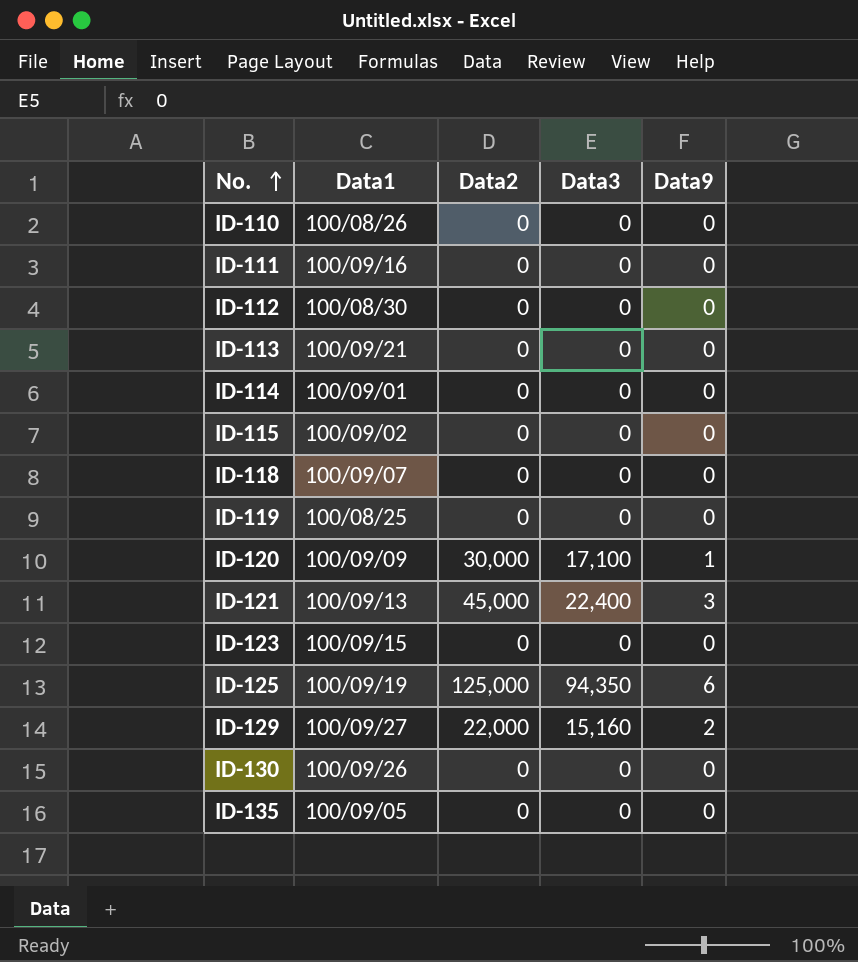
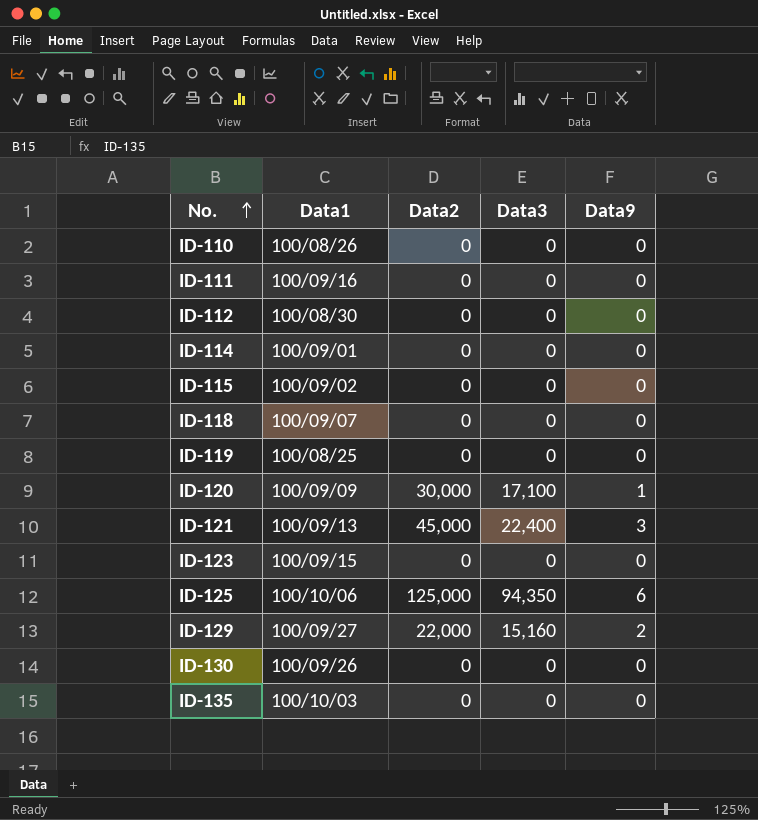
row ID-113: 100/09/21 | 0 | 0 | 0 -> none
ID-125 | Data1: 100/09/19 -> 100/10/06
ID-135 | Data1: 100/09/05 -> 100/10/03

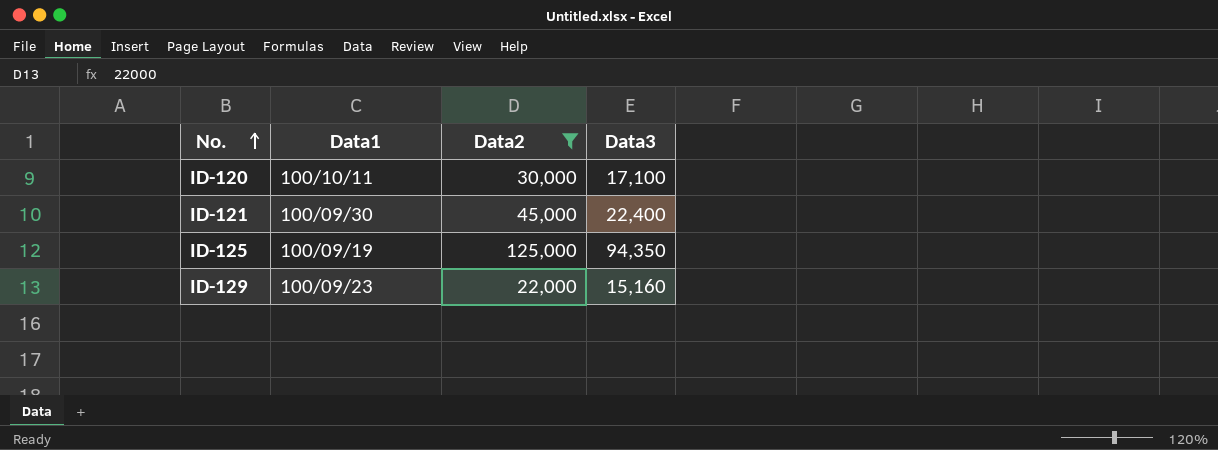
filter: none -> Data2 != 0
column Data9 | position: 5 -> none
ID-120 | Data1: 100/09/09 -> 100/10/11
ID-121 | Data1: 100/09/13 -> 100/09/30
ID-125 | Data1: 100/10/06 -> 100/09/19
ID-129 | Data1: 100/09/27 -> 100/09/23

